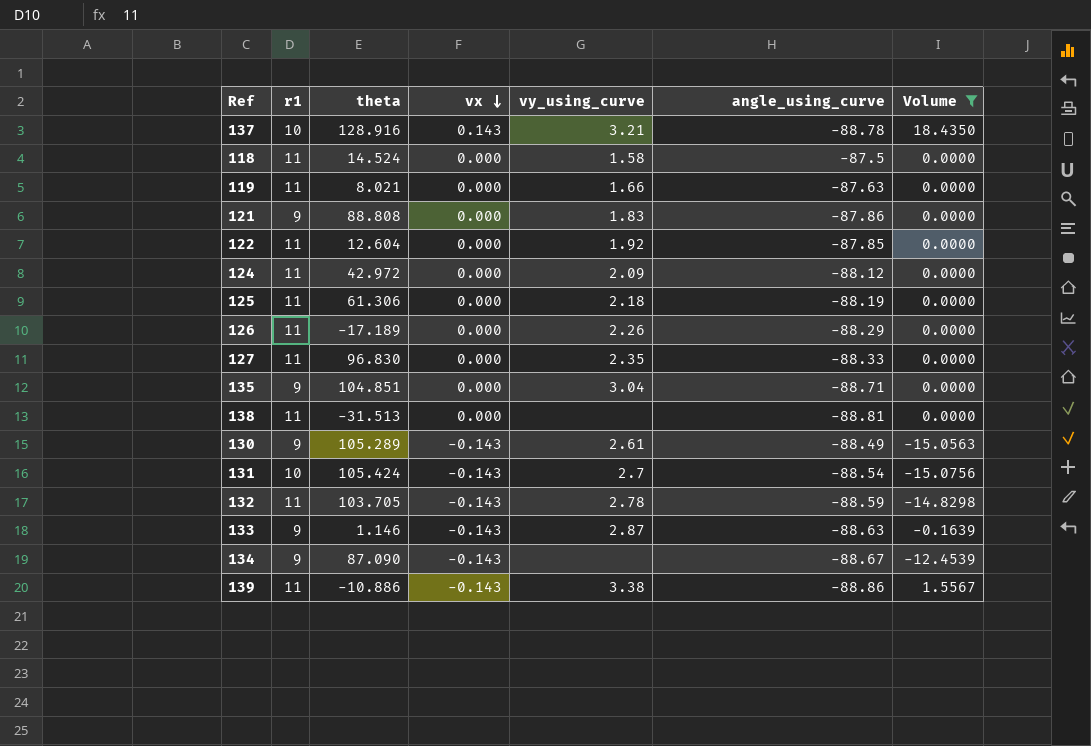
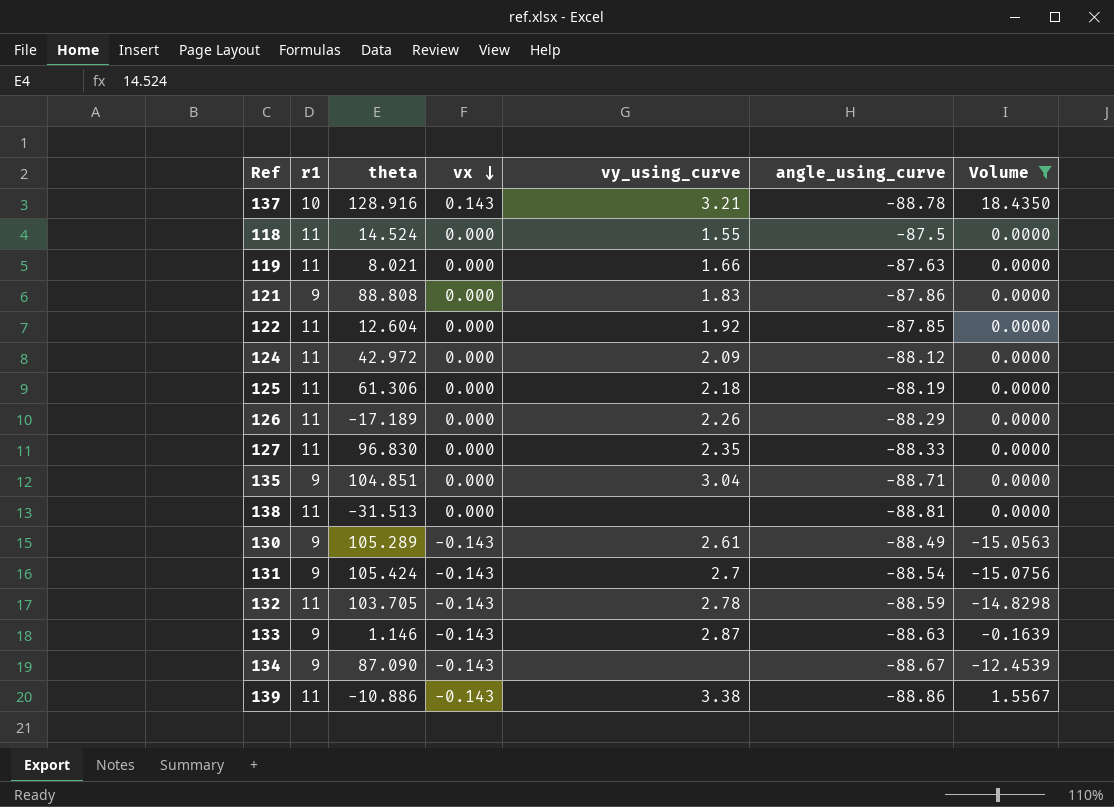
118 | vy_using_curve: 1.58 -> 1.55
131 | r1: 10 -> 9

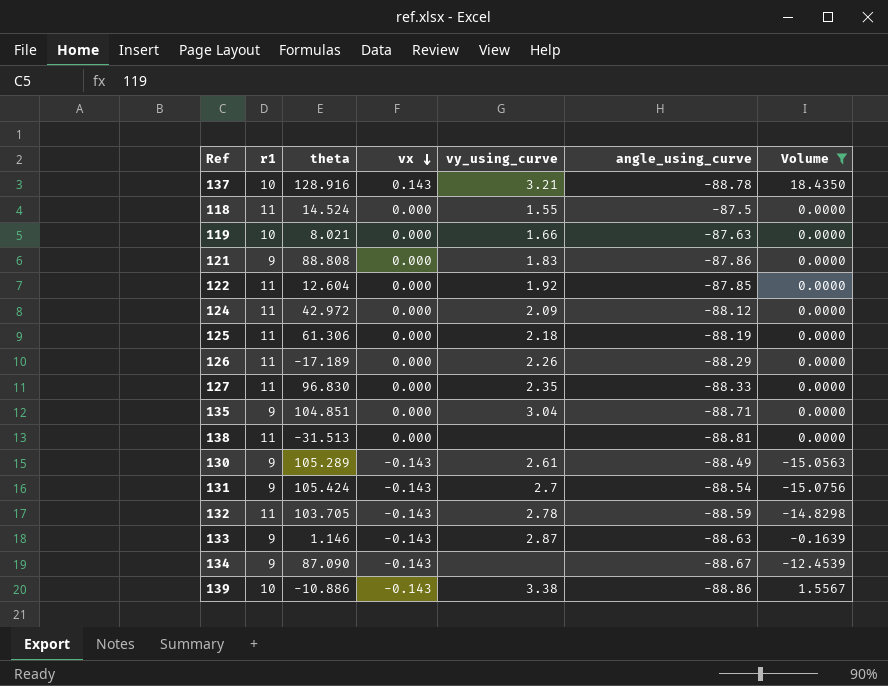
119 | r1: 11 -> 10
139 | r1: 11 -> 10

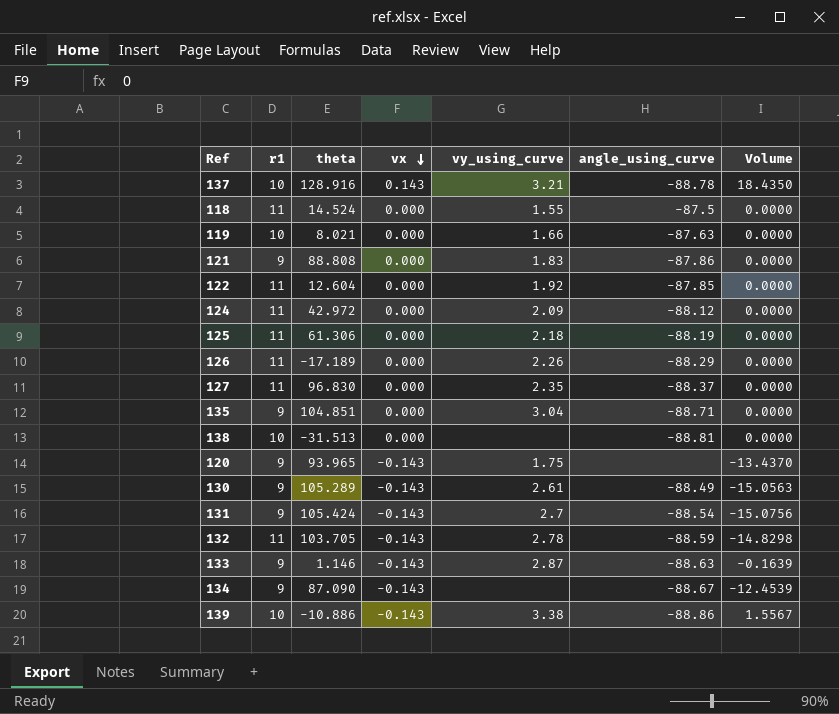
filter: Volume != -13.4370 -> none
127 | angle_using_curve: -88.33 -> -88.37
138 | r1: 11 -> 10

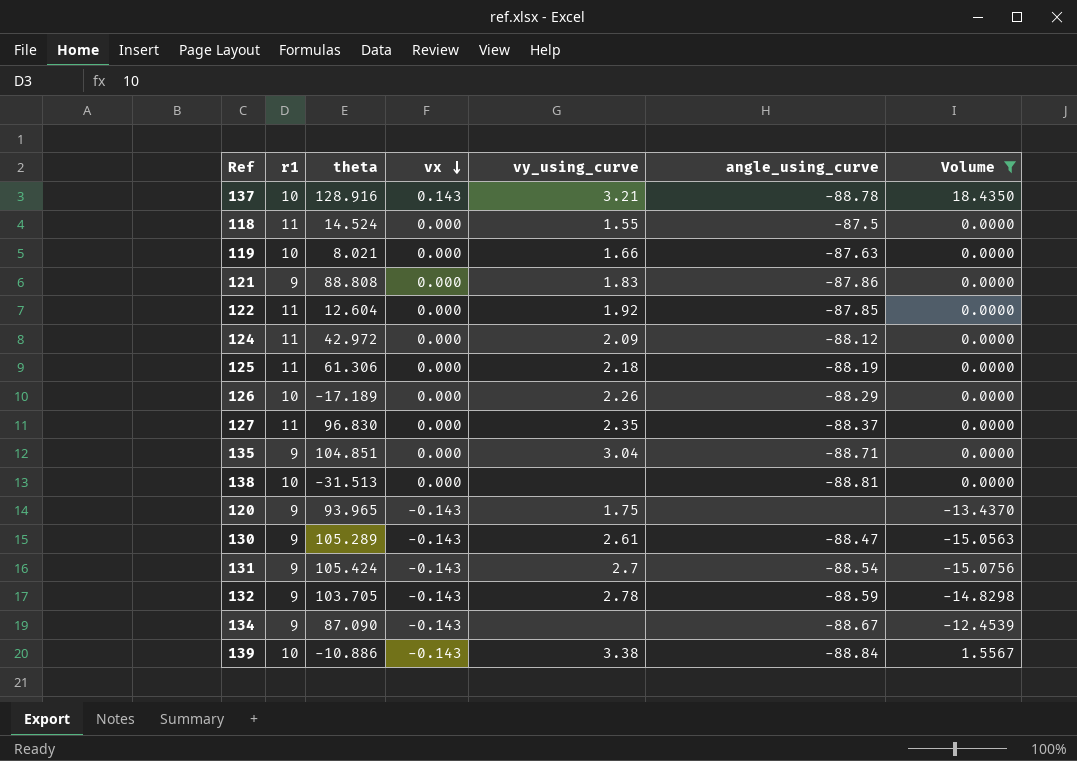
filter: none -> Volume != -0.1639
126 | r1: 11 -> 10
130 | angle_using_curve: -88.49 -> -88.47
132 | r1: 11 -> 9
139 | angle_using_curve: -88.86 -> -88.84

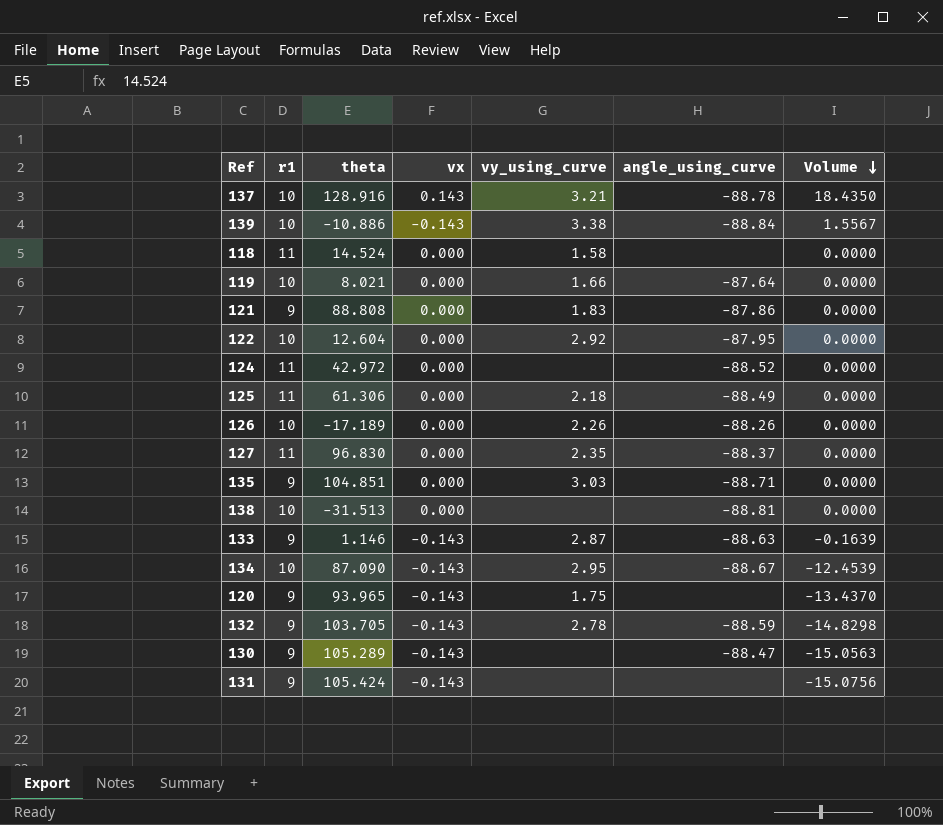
filter: Volume != -0.1639 -> none
row order: vx descending -> Volume descending
118 | vy_using_curve: 1.55 -> 1.58
118 | angle_using_curve: -87.5 -> none
119 | angle_using_curve: -87.63 -> -87.64
122 | r1: 11 -> 10
122 | vy_using_curve: 1.92 -> 2.92
122 | angle_using_curve: -87.85 -> -87.95
124 | vy_using_curve: 2.09 -> none
124 | angle_using_curve: -88.12 -> -88.52
125 | angle_using_curve: -88.19 -> -88.49
126 | angle_using_curve: -88.29 -> -88.26
135 | vy_using_curve: 3.04 -> 3.03
134 | r1: 9 -> 10
134 | vy_using_curve: none -> 2.95
130 | vy_using_curve: 2.61 -> none
131 | vy_using_curve: 2.7 -> none
131 | angle_using_curve: -88.54 -> none

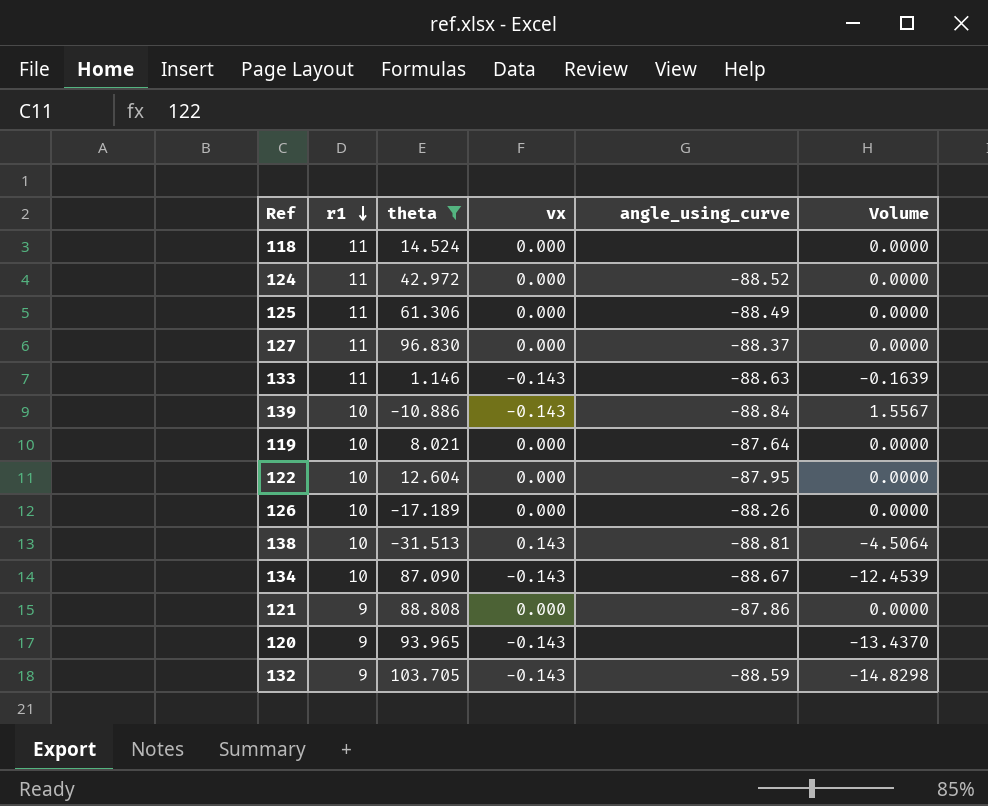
filter: none -> theta <= 103.705
row order: Volume descending -> r1 descending
column vy_using_curve | position: 5 -> none
133 | r1: 9 -> 11
138 | vx: 0.000 -> 0.143
138 | Volume: 0.0000 -> -4.5064

